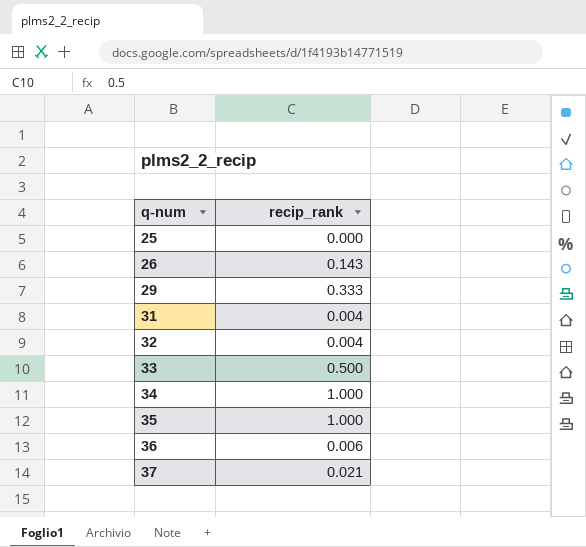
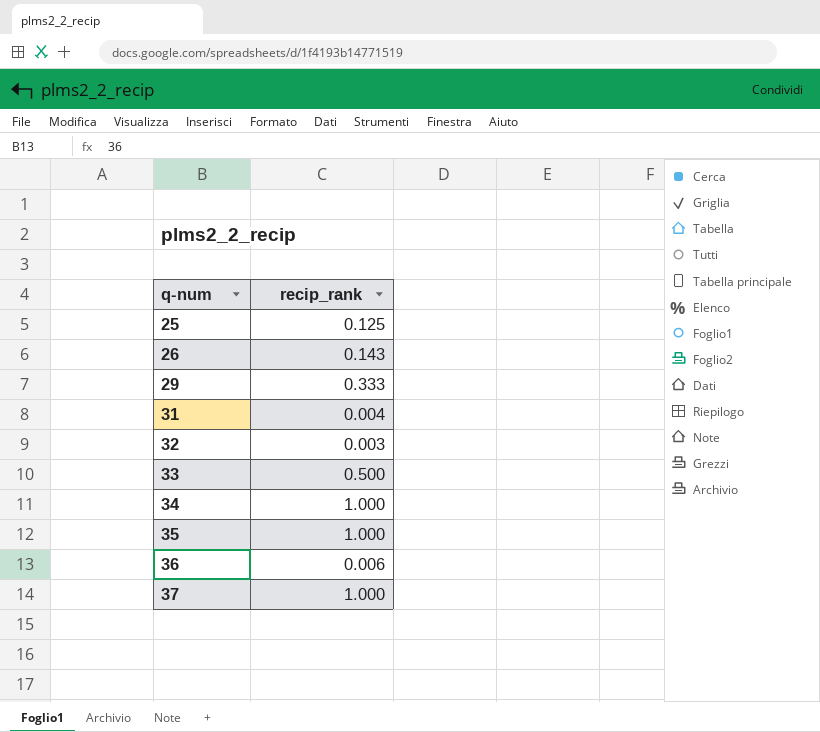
25 | recip_rank: 0.000 -> 0.125
32 | recip_rank: 0.004 -> 0.003
37 | recip_rank: 0.021 -> 1.000

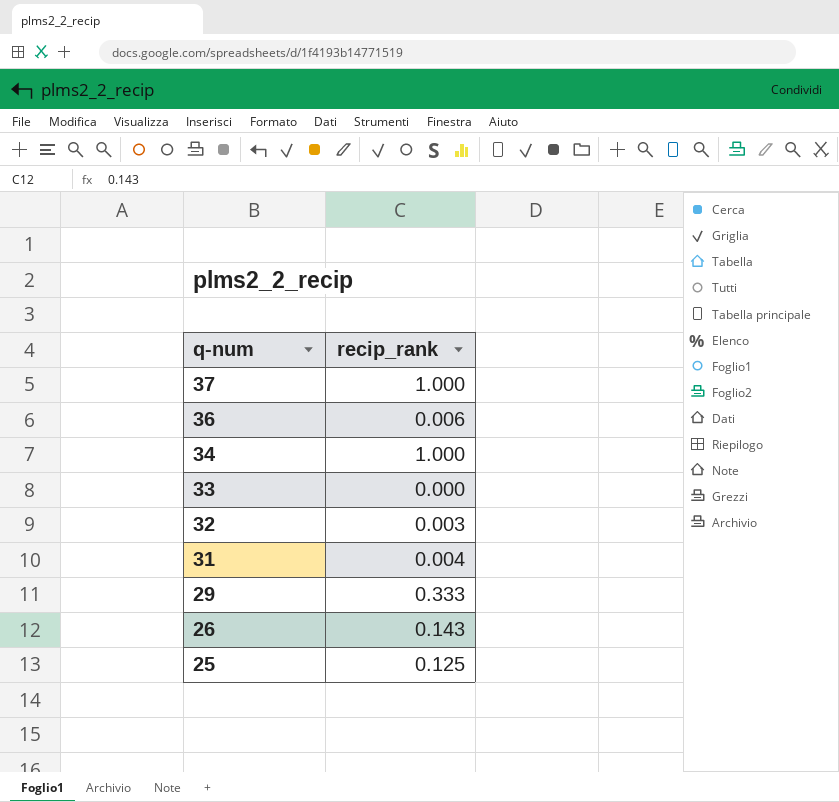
row order: q-num ascending -> q-num descending
row 35: 1.000 -> none
33 | recip_rank: 0.500 -> 0.000

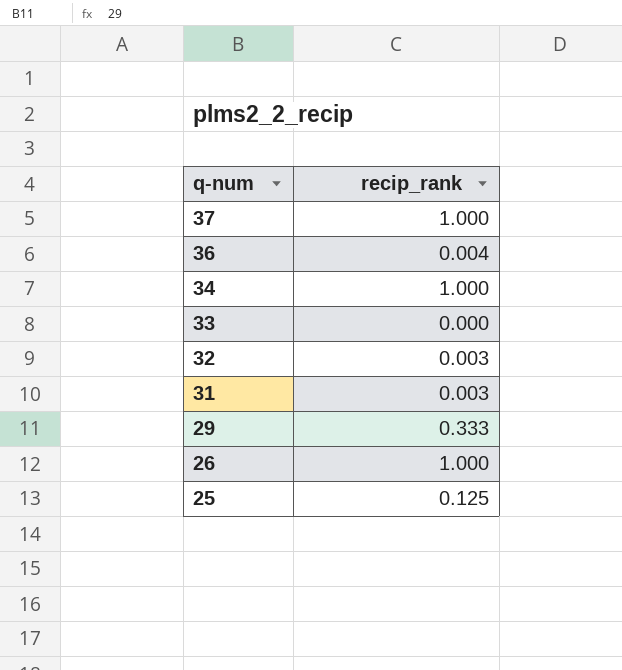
36 | recip_rank: 0.006 -> 0.004
31 | recip_rank: 0.004 -> 0.003
26 | recip_rank: 0.143 -> 1.000

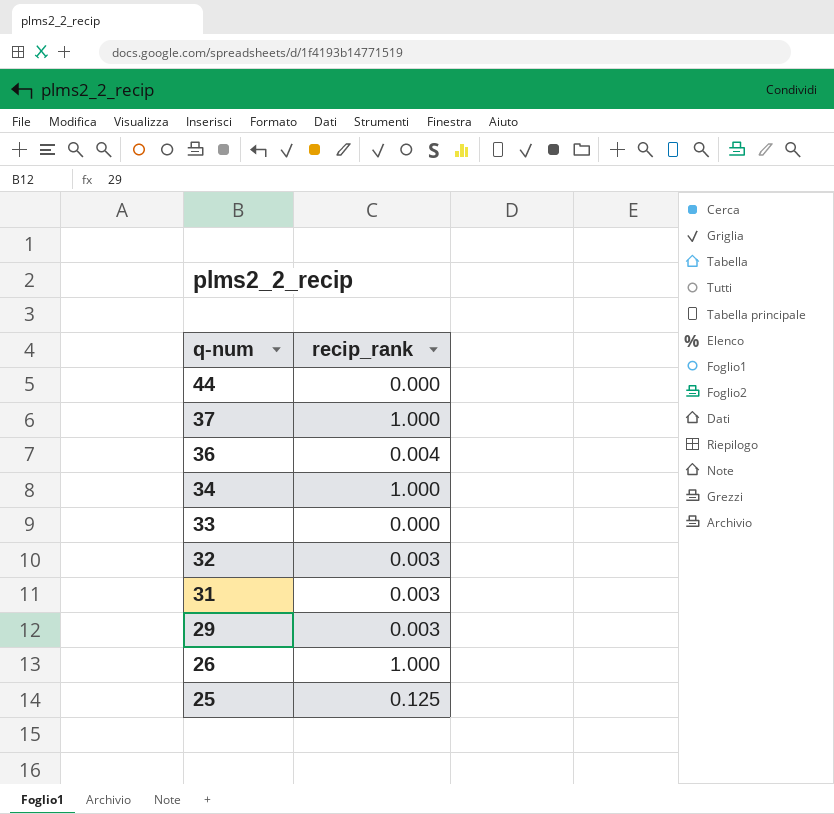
row 44: none -> 0.000
29 | recip_rank: 0.333 -> 0.003

